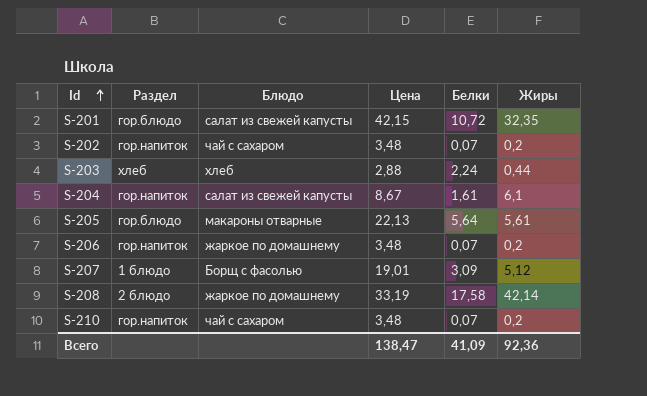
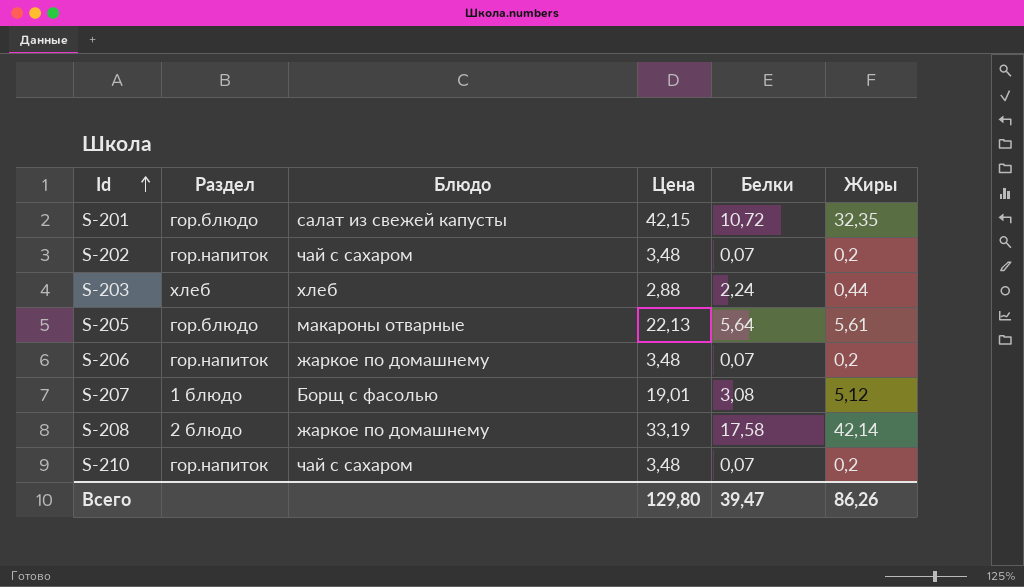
row S-204: гор.напиток | салат из свежей капусты | 8,67 | 1,61 | 6,1 -> none
S-207 | Белки: 3,09 -> 3,08
Всего | Цена: 138,47 -> 129,80
Всего | Белки: 41,09 -> 39,47
Всего | Жиры: 92,36 -> 86,26

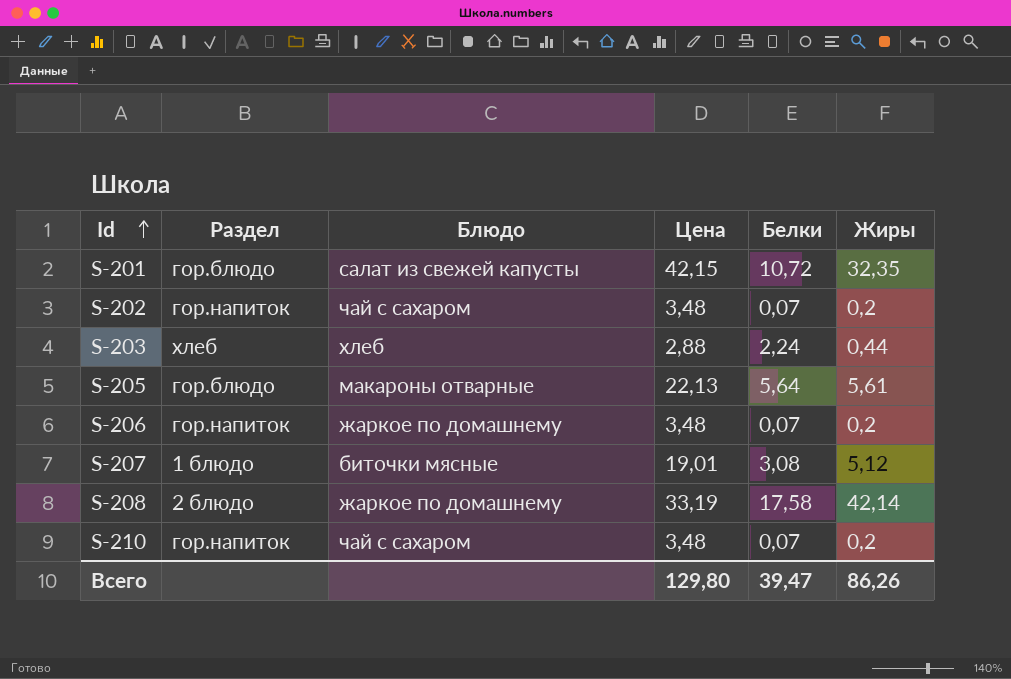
S-207 | Блюдо: Борщ с фасолью -> биточки мясные

